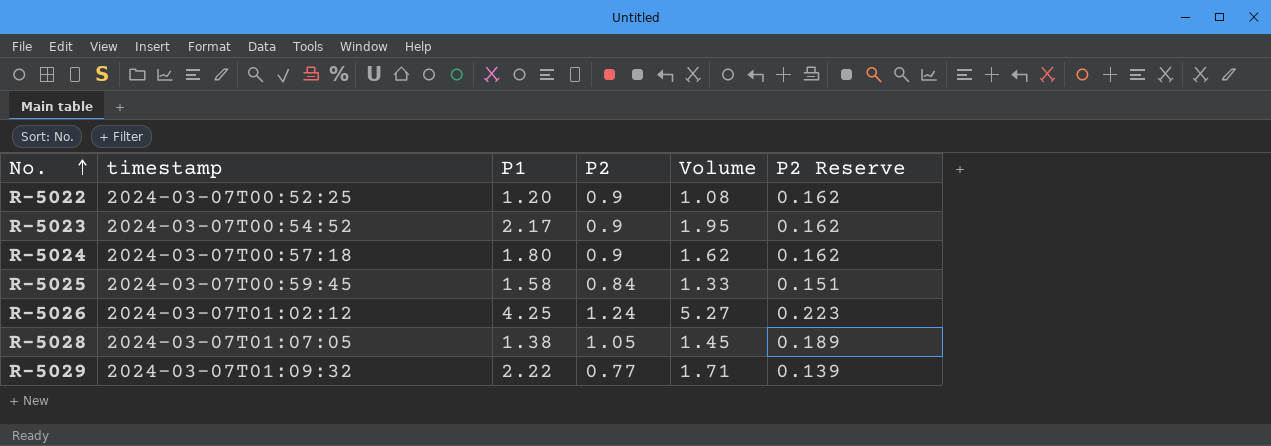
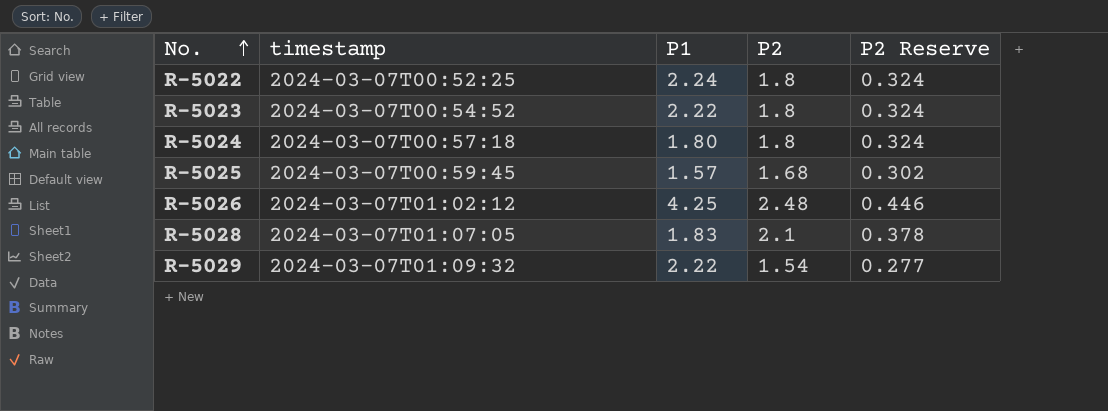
column Volume | formula: [P1] * [P2] -> none
R-5022 | P1: 1.20 -> 2.24
R-5022 | P2: 0.9 -> 1.8
R-5022 | P2 Reserve: 0.162 -> 0.324
R-5023 | P1: 2.17 -> 2.22
R-5023 | P2: 0.9 -> 1.8
R-5023 | P2 Reserve: 0.162 -> 0.324
R-5024 | P2: 0.9 -> 1.8
R-5024 | P2 Reserve: 0.162 -> 0.324
R-5025 | P1: 1.58 -> 1.57
R-5025 | P2: 0.84 -> 1.68
R-5025 | P2 Reserve: 0.151 -> 0.302
R-5026 | P2: 1.24 -> 2.48
R-5026 | P2 Reserve: 0.223 -> 0.446
R-5028 | P1: 1.38 -> 1.83
R-5028 | P2: 1.05 -> 2.1
R-5028 | P2 Reserve: 0.189 -> 0.378
R-5029 | P2: 0.77 -> 1.54
R-5029 | P2 Reserve: 0.139 -> 0.277

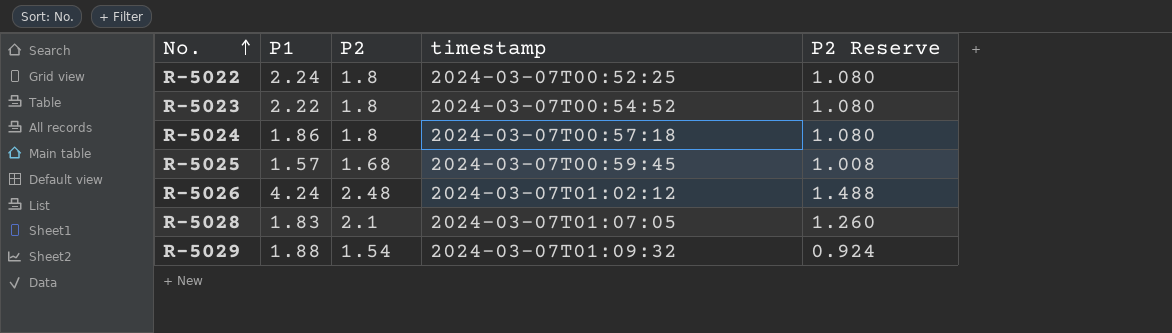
column timestamp | position: 2 -> 4
column P2 Reserve | formula: [P2] * 0.18 -> [P2] * 0.6
R-5024 | P1: 1.80 -> 1.86
R-5026 | P1: 4.25 -> 4.24
R-5029 | P1: 2.22 -> 1.88

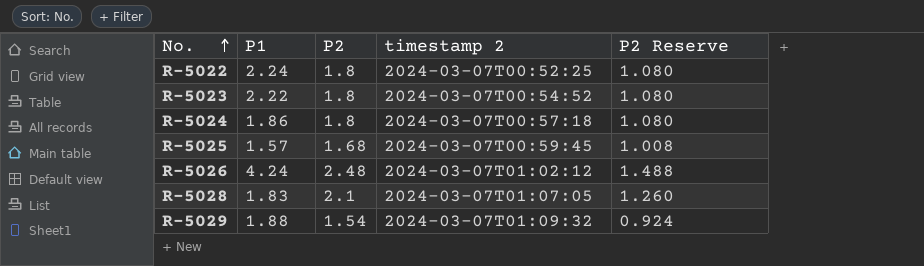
column name: timestamp -> timestamp 2

